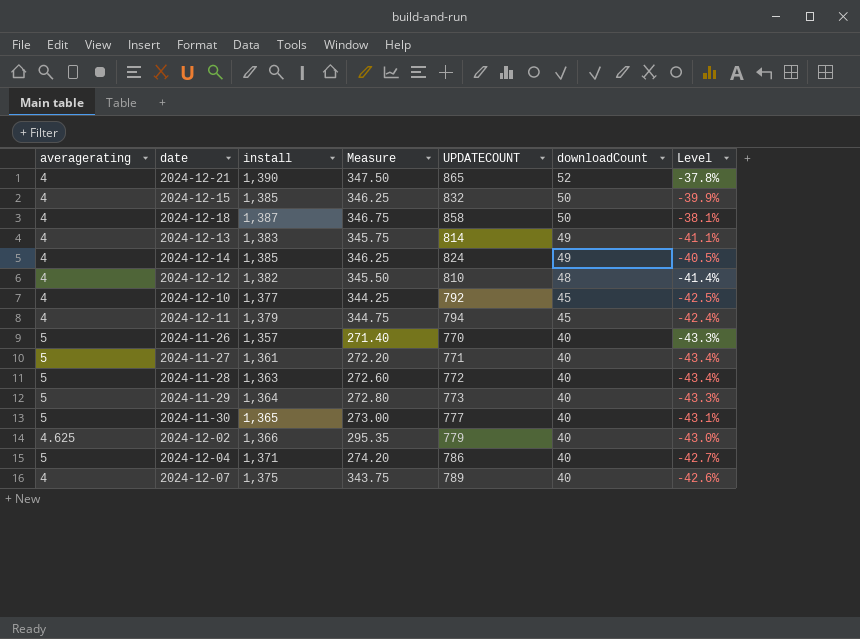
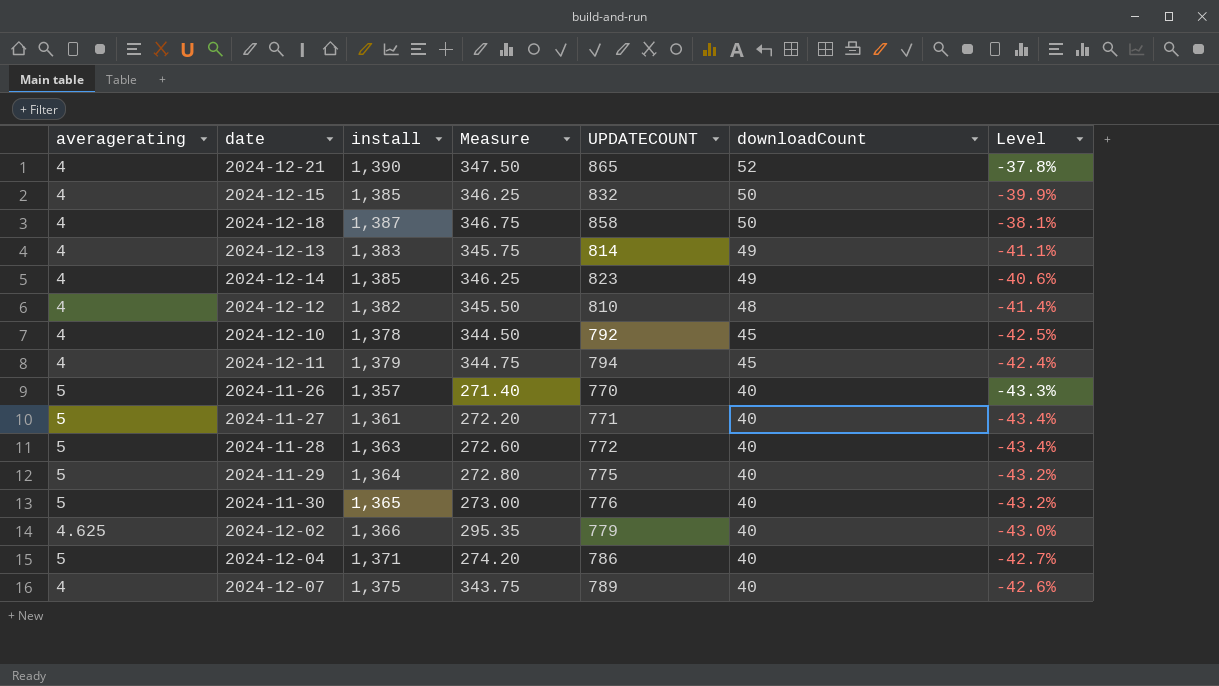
2024-12-14 | UPDATECOUNT: 824 -> 823
2024-12-14 | Level: -40.5% -> -40.6%
2024-12-10 | install: 1,377 -> 1,378
2024-12-10 | Measure: 344.25 -> 344.50
2024-11-29 | UPDATECOUNT: 773 -> 775
2024-11-29 | Level: -43.3% -> -43.2%
2024-11-30 | UPDATECOUNT: 777 -> 776
2024-11-30 | Level: -43.1% -> -43.2%

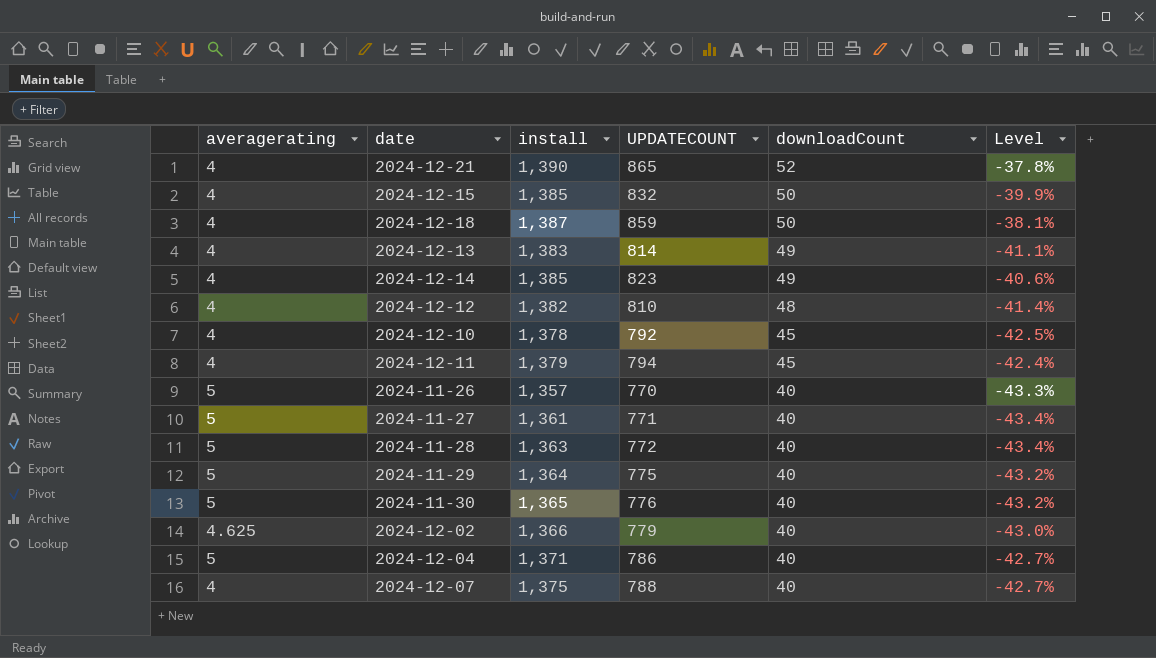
column Measure | formula: [install] / [averagerating] -> none
2024-12-18 | UPDATECOUNT: 858 -> 859
2024-12-07 | UPDATECOUNT: 789 -> 788
2024-12-07 | Level: -42.6% -> -42.7%

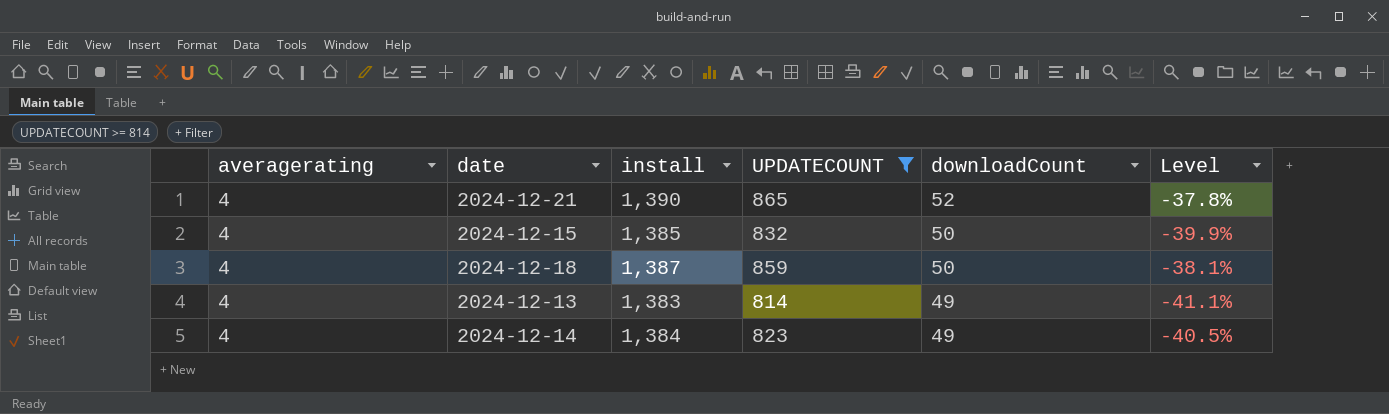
filter: none -> UPDATECOUNT >= 814
2024-12-14 | install: 1,385 -> 1,384
2024-12-14 | Level: -40.6% -> -40.5%

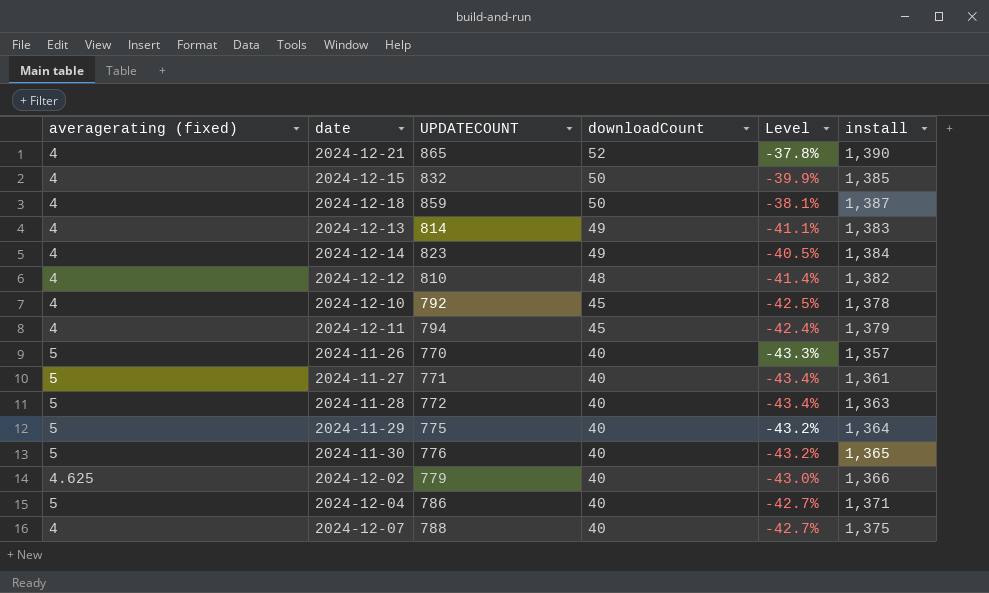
filter: UPDATECOUNT >= 814 -> none
column name: averagerating -> averagerating (fixed)
column install | position: 3 -> 6

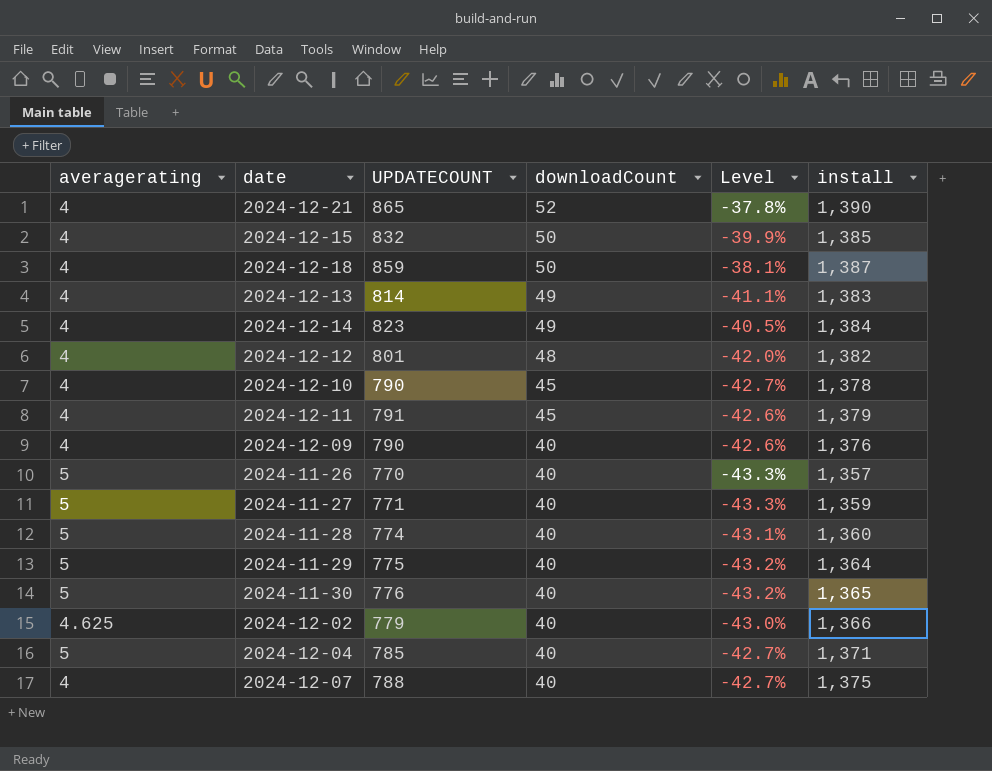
column name: averagerating (fixed) -> averagerating
2024-12-12 | UPDATECOUNT: 810 -> 801
2024-12-12 | Level: -41.4% -> -42.0%
2024-12-10 | UPDATECOUNT: 792 -> 790
2024-12-10 | Level: -42.5% -> -42.7%
2024-12-11 | UPDATECOUNT: 794 -> 791
2024-12-11 | Level: -42.4% -> -42.6%
row 2024-12-09: none -> 4 | 790 | 40 | -42.6% | 1,376
2024-11-27 | Level: -43.4% -> -43.3%
2024-11-27 | install: 1,361 -> 1,359
2024-11-28 | UPDATECOUNT: 772 -> 774
2024-11-28 | Level: -43.4% -> -43.1%
2024-11-28 | install: 1,363 -> 1,360
2024-12-04 | UPDATECOUNT: 786 -> 785

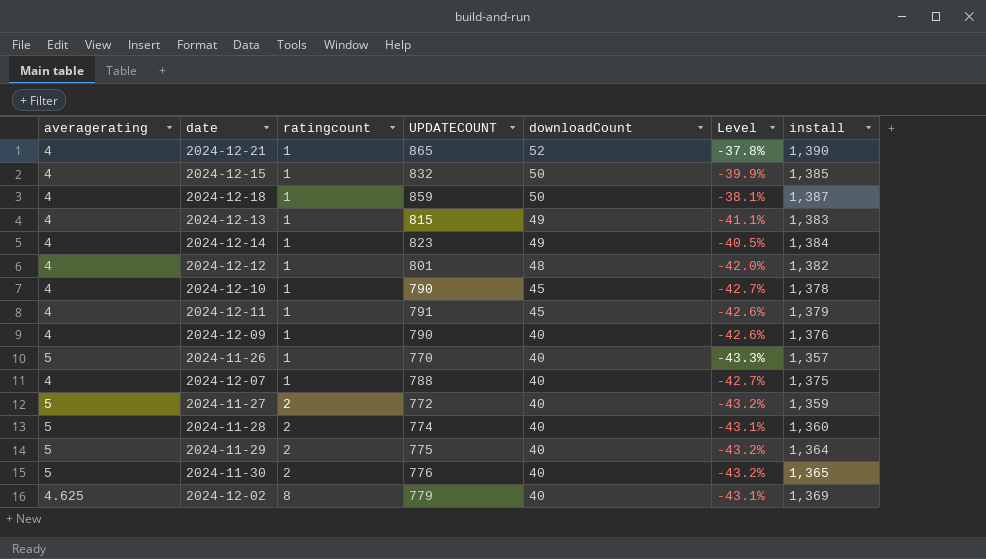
row order: downloadCount descending -> ratingcount ascending
column ratingcount | position: none -> 3
row 2024-12-04: 5 | 785 | 40 | -42.7% | 1,371 -> none
2024-12-13 | UPDATECOUNT: 814 -> 815
2024-11-27 | UPDATECOUNT: 771 -> 772
2024-11-27 | Level: -43.3% -> -43.2%
2024-12-02 | Level: -43.0% -> -43.1%
2024-12-02 | install: 1,366 -> 1,369

